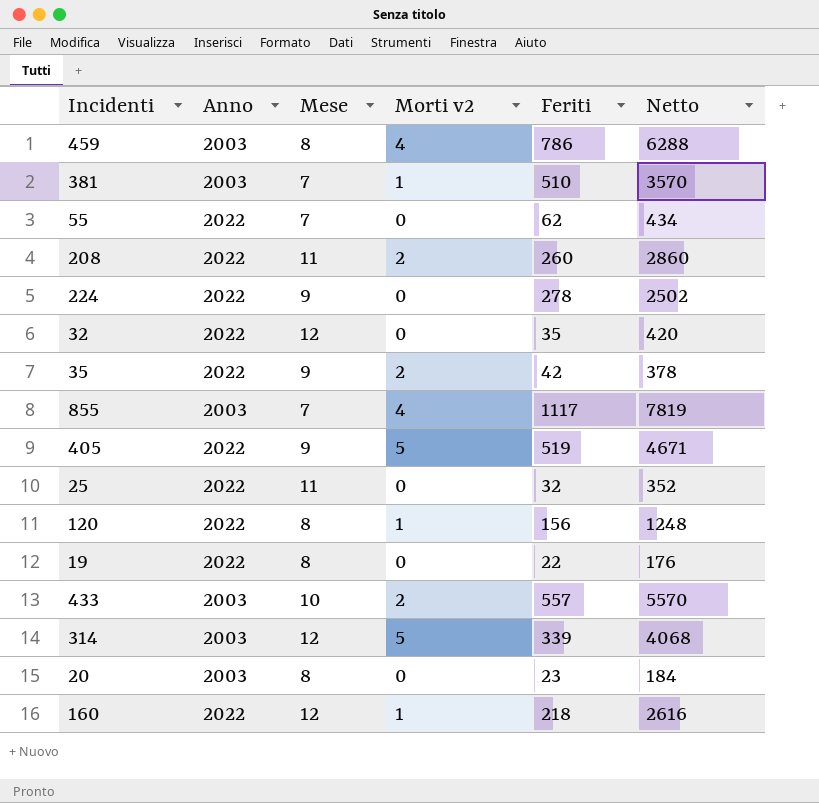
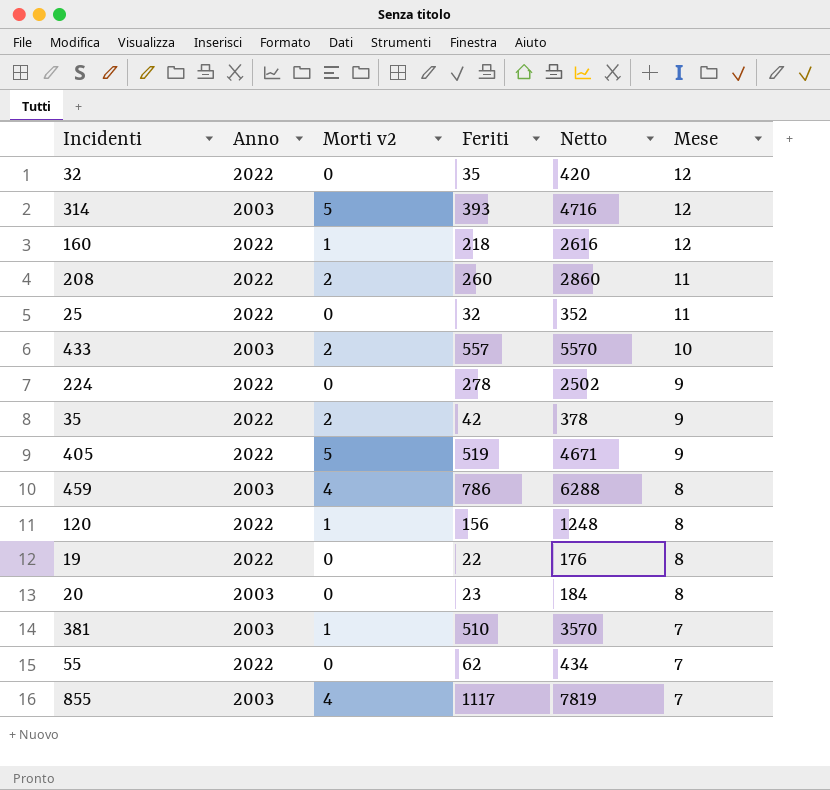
row order: none -> Mese descending
column Mese | position: 3 -> 6
314 | Feriti: 339 -> 393
314 | Netto: 4068 -> 4716

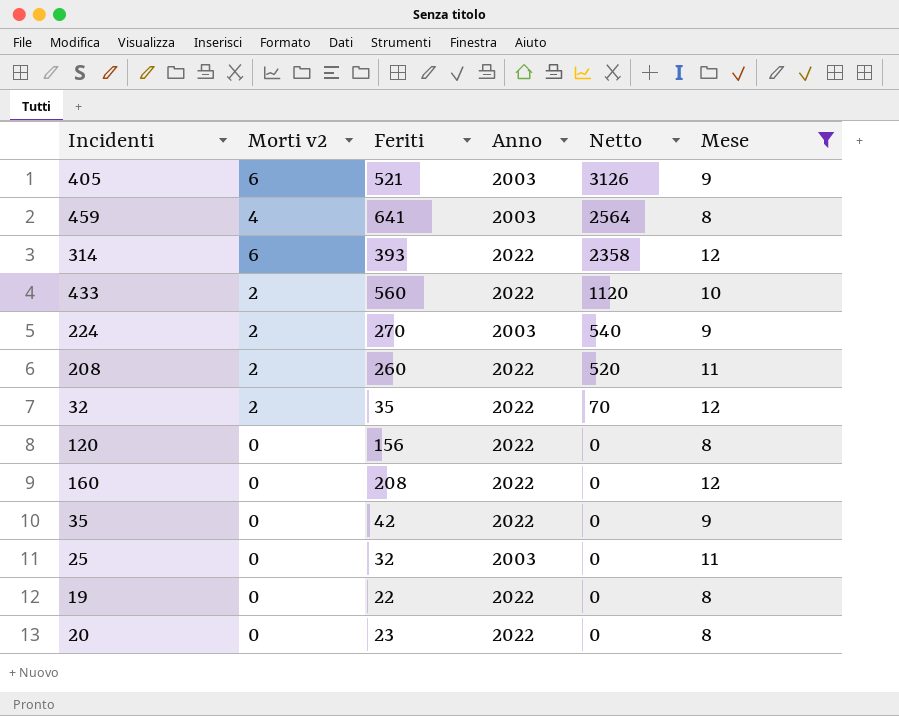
filter: none -> Mese != 7
row order: Mese descending -> Netto descending
column Anno | position: 2 -> 4
column Netto | formula: [Feriti] * [Mese] -> [Morti v2] * [Feriti]
405 | Morti v2: 5 -> 6
405 | Feriti: 519 -> 521
405 | Anno: 2022 -> 2003
459 | Feriti: 786 -> 641
314 | Morti v2: 5 -> 6
314 | Anno: 2003 -> 2022
433 | Feriti: 557 -> 560
433 | Anno: 2003 -> 2022
224 | Morti v2: 0 -> 2
224 | Feriti: 278 -> 270
224 | Anno: 2022 -> 2003
32 | Morti v2: 0 -> 2
120 | Morti v2: 1 -> 0
160 | Morti v2: 1 -> 0
160 | Feriti: 218 -> 208
35 | Morti v2: 2 -> 0
25 | Anno: 2022 -> 2003
20 | Anno: 2003 -> 2022

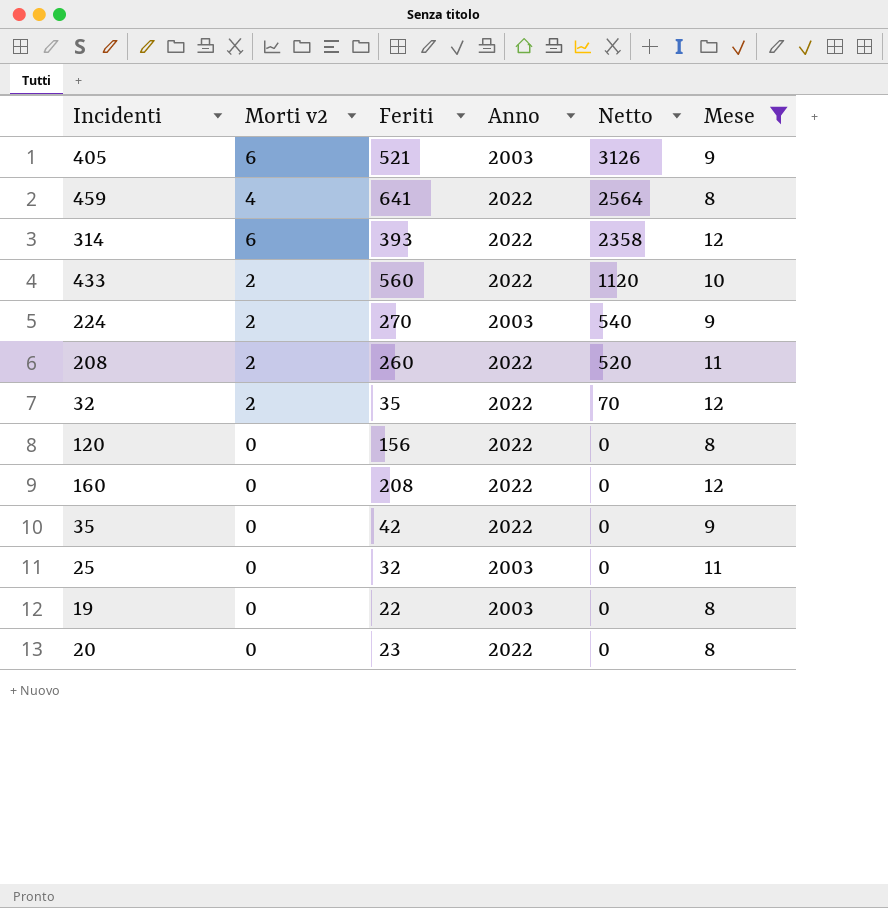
459 | Anno: 2003 -> 2022
19 | Anno: 2022 -> 2003

